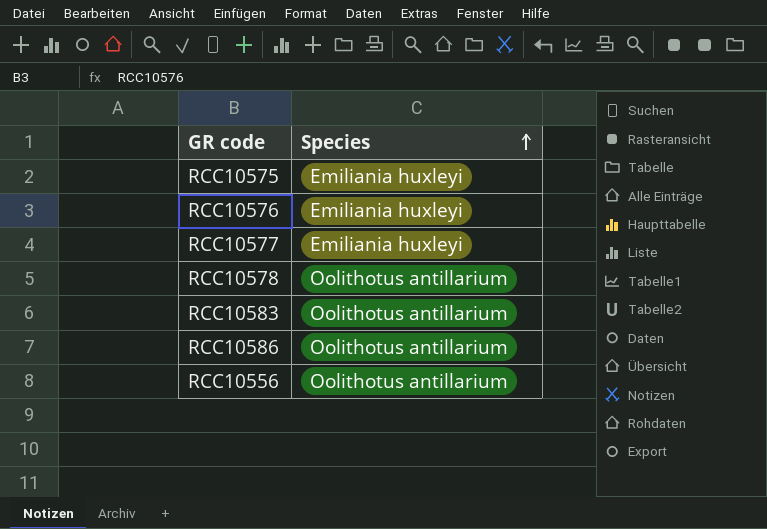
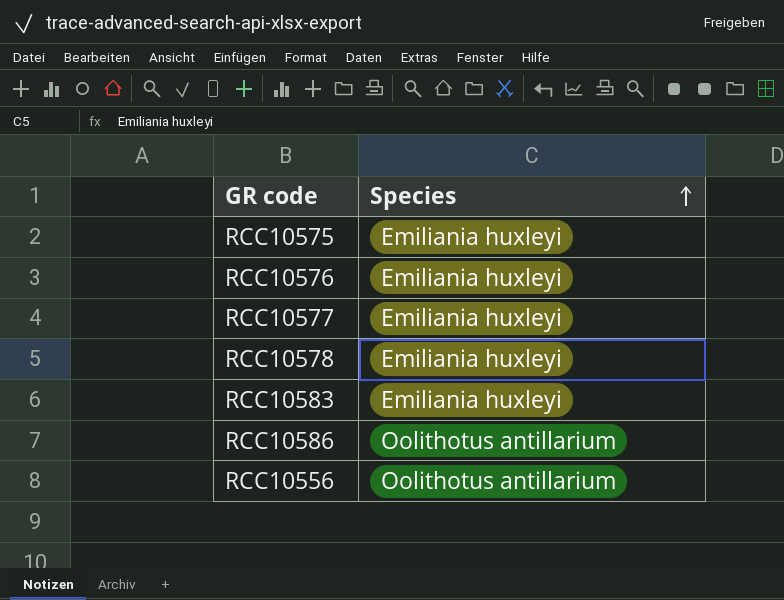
RCC10578 | Species: Oolithotus antillarium -> Emiliania huxleyi
RCC10583 | Species: Oolithotus antillarium -> Emiliania huxleyi

